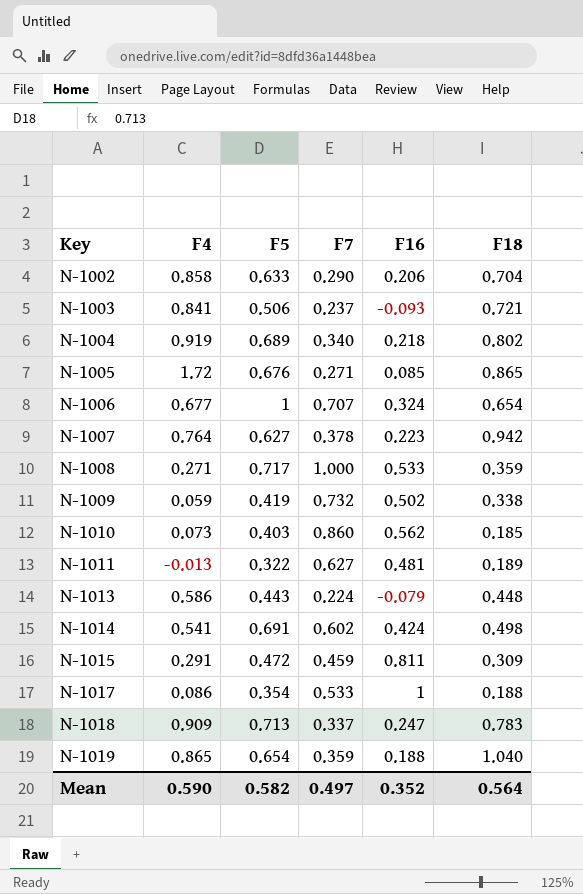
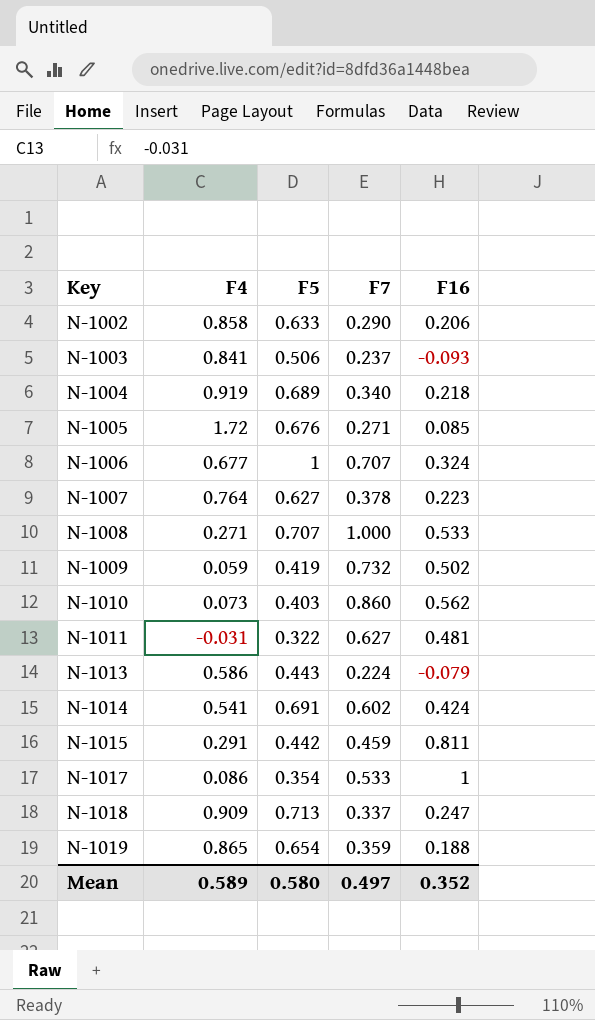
column F18 | position: 6 -> none
N-1008 | F5: 0.717 -> 0.707
N-1011 | F4: -0.013 -> -0.031
N-1015 | F5: 0.472 -> 0.442
Mean | F4: 0.590 -> 0.589
Mean | F5: 0.582 -> 0.580

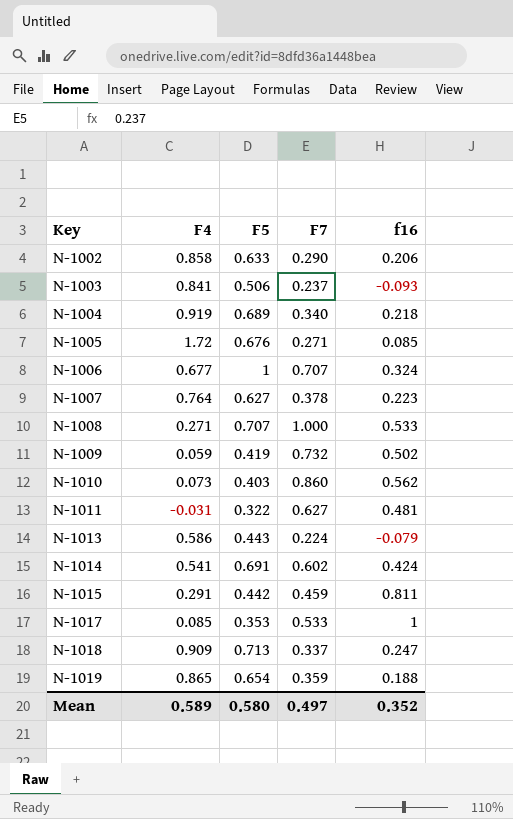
column name: F16 -> f16
N-1017 | F4: 0.086 -> 0.085
N-1017 | F5: 0.354 -> 0.353

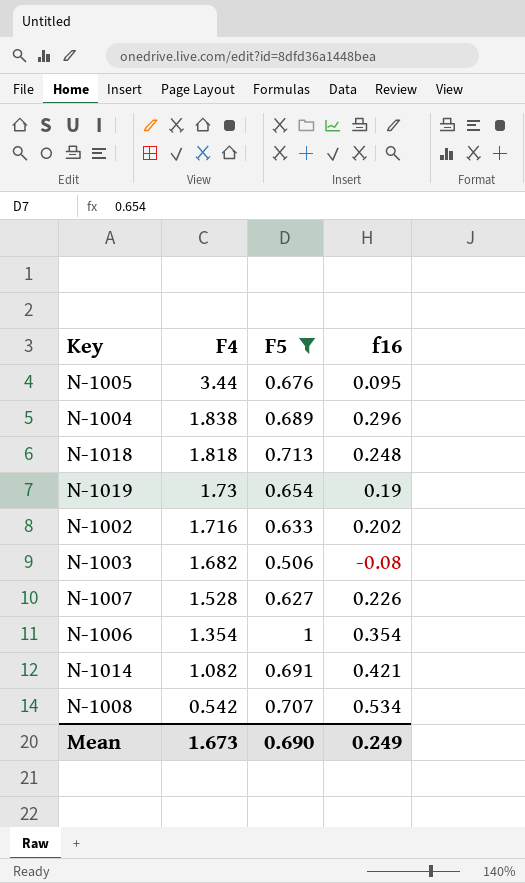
filter: none -> F5 >= 0.506
row order: Key ascending -> F4 descending
column F7 | position: 4 -> none
N-1005 | F4: 1.72 -> 3.44
N-1005 | f16: 0.085 -> 0.095
N-1004 | F4: 0.919 -> 1.838
N-1004 | f16: 0.218 -> 0.296
N-1018 | F4: 0.909 -> 1.818
N-1018 | f16: 0.247 -> 0.248
N-1019 | F4: 0.865 -> 1.73
N-1019 | f16: 0.188 -> 0.19
N-1002 | F4: 0.858 -> 1.716
N-1002 | f16: 0.206 -> 0.202
N-1003 | F4: 0.841 -> 1.682
N-1003 | f16: -0.093 -> -0.08
N-1007 | F4: 0.764 -> 1.528
N-1007 | f16: 0.223 -> 0.226
N-1006 | F4: 0.677 -> 1.354
N-1006 | f16: 0.324 -> 0.354
N-1014 | F4: 0.541 -> 1.082
N-1014 | f16: 0.424 -> 0.421
N-1008 | F4: 0.271 -> 0.542
N-1008 | f16: 0.533 -> 0.534
Mean | F4: 0.589 -> 1.673
Mean | F5: 0.580 -> 0.690
Mean | f16: 0.352 -> 0.249

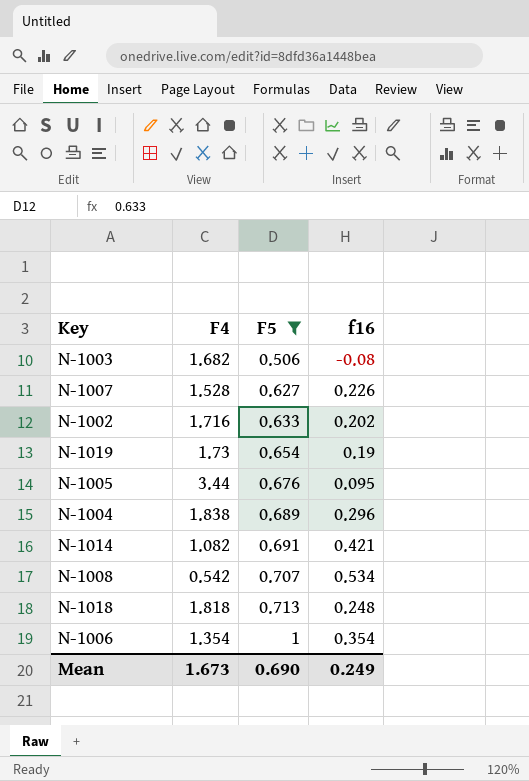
row order: F4 descending -> F5 ascending

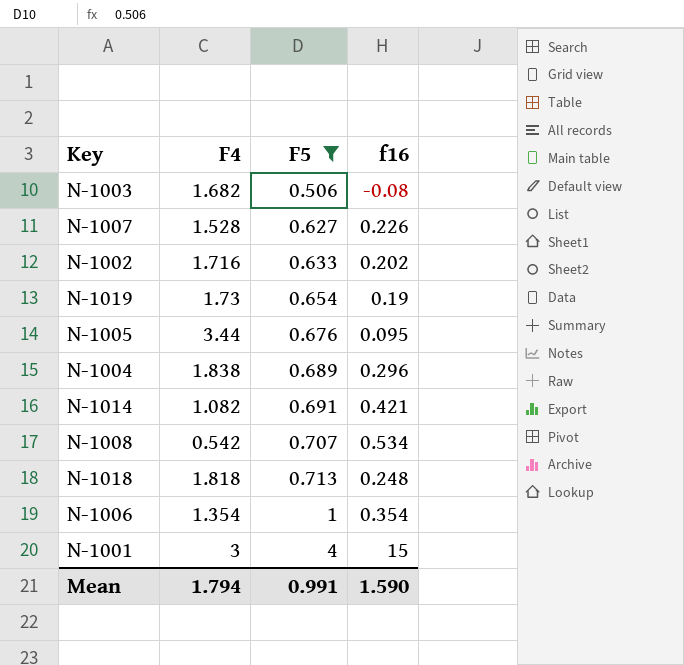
row N-1001: none -> 3 | 4 | 15
Mean | F4: 1.673 -> 1.794
Mean | F5: 0.690 -> 0.991
Mean | f16: 0.249 -> 1.590

